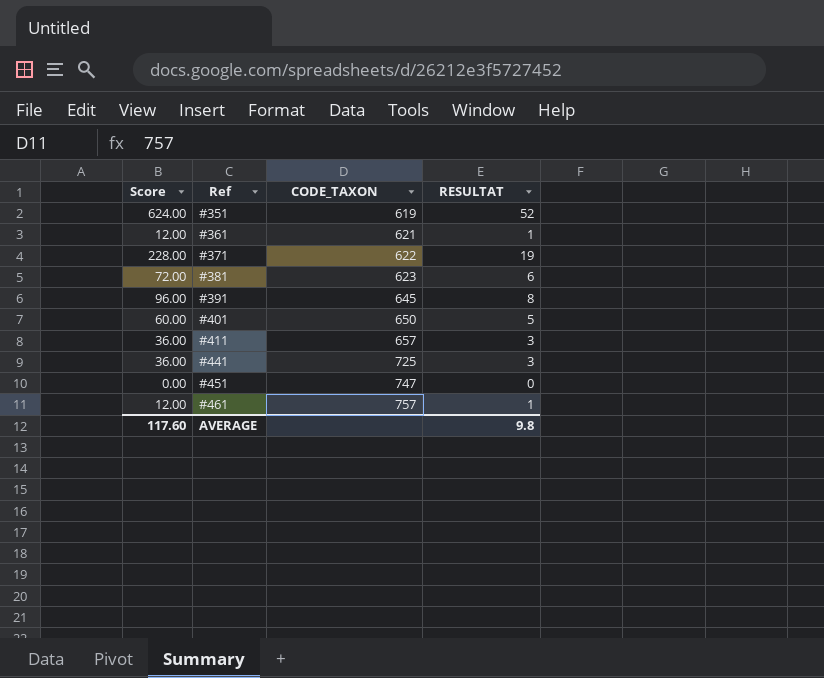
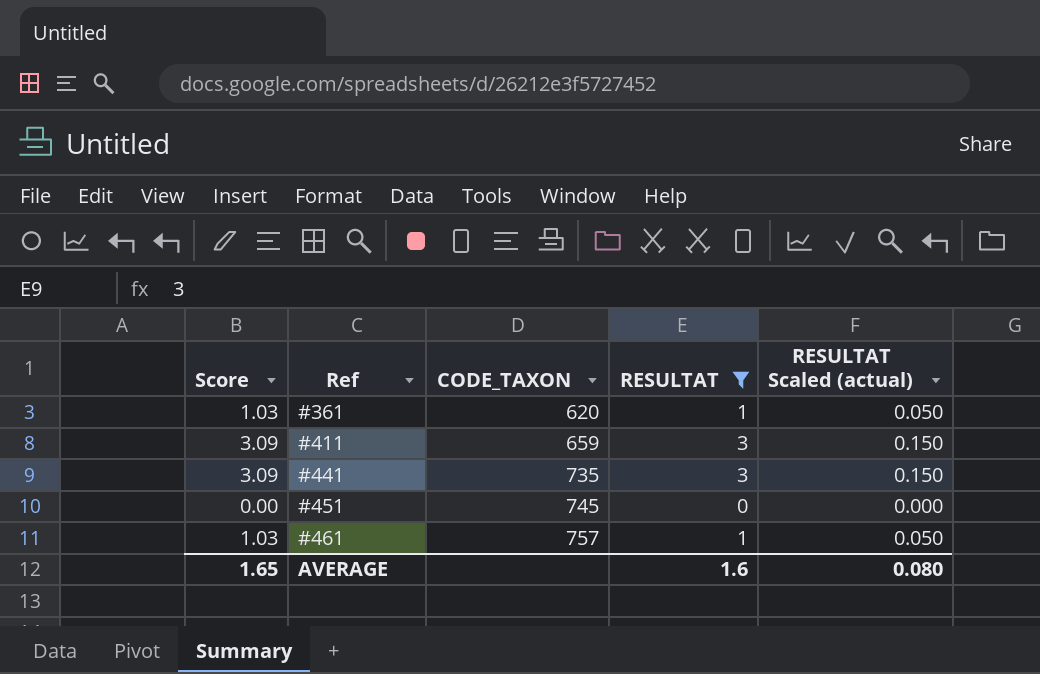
filter: none -> RESULTAT <= 3
column Score | formula: [RESULTAT] * 12 -> [RESULTAT] * 1.03
column RESULTAT Scaled (actual) | formula: none -> [RESULTAT] * 0.05
#361 | CODE_TAXON: 621 -> 620
#411 | CODE_TAXON: 657 -> 659
#441 | CODE_TAXON: 725 -> 735
#451 | CODE_TAXON: 747 -> 745
AVERAGE | Score: 117.60 -> 1.65
AVERAGE | RESULTAT: 9.8 -> 1.6

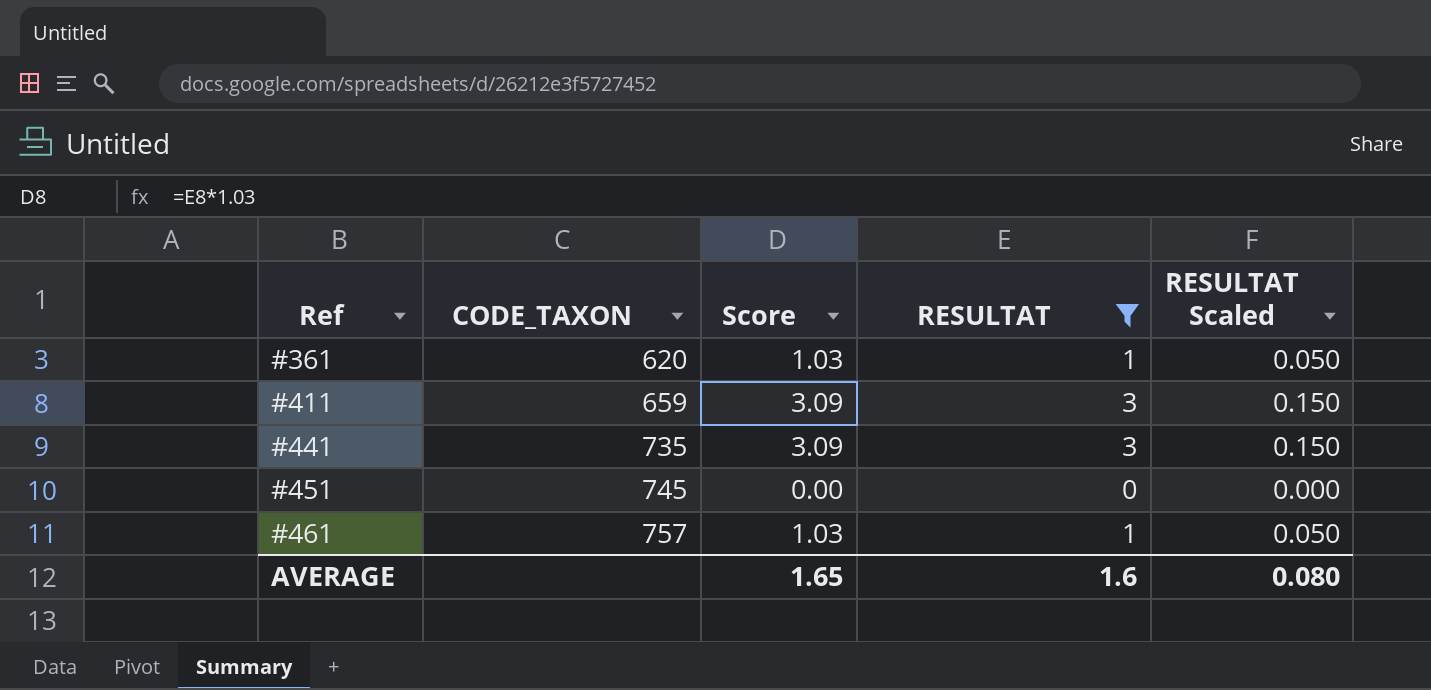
column Score | position: 1 -> 3
column name: RESULTAT Scaled (actual) -> RESULTAT Scaled

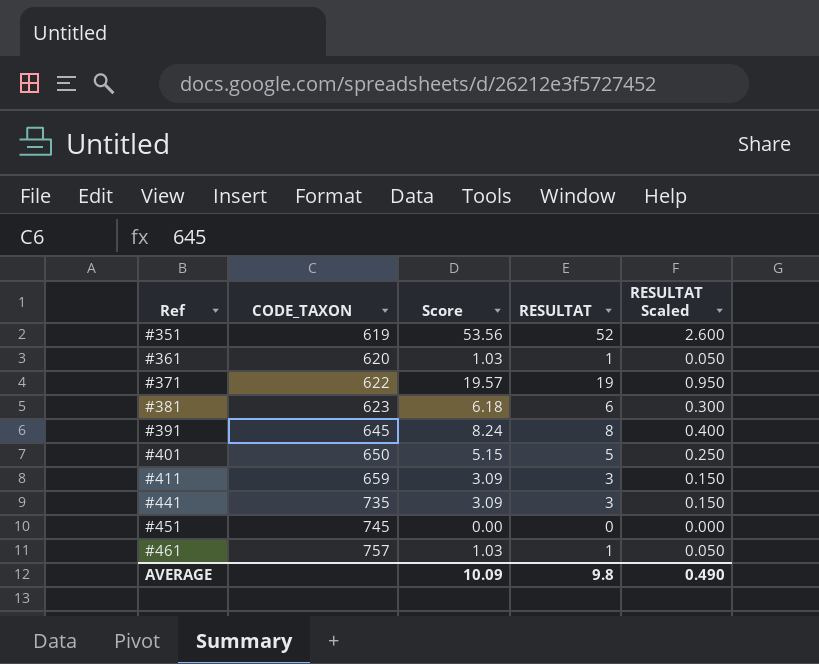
filter: RESULTAT <= 3 -> none
AVERAGE | Score: 1.65 -> 10.09
AVERAGE | RESULTAT: 1.6 -> 9.8
AVERAGE | RESULTAT Scaled: 0.080 -> 0.490

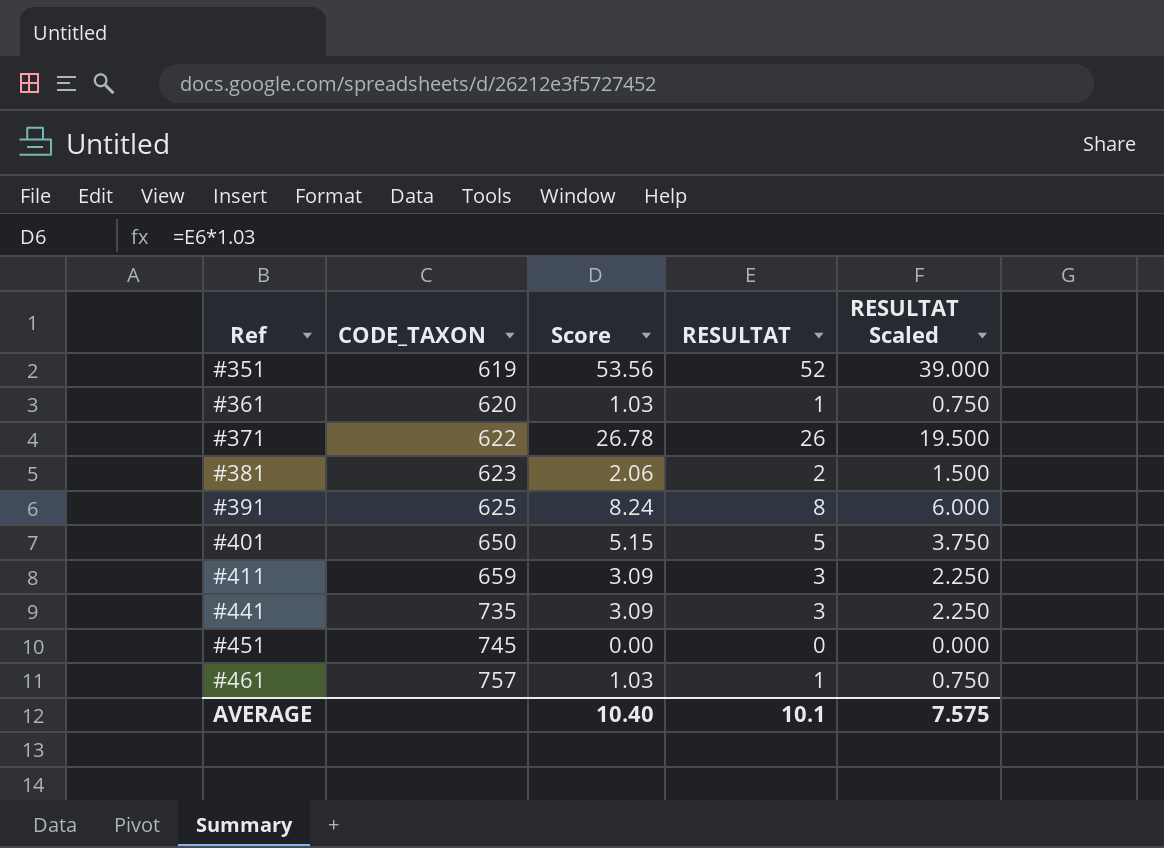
column RESULTAT Scaled | formula: [RESULTAT] * 0.05 -> [RESULTAT] * 0.75
#371 | Score: 19.57 -> 26.78
#371 | RESULTAT: 19 -> 26
#381 | Score: 6.18 -> 2.06
#381 | RESULTAT: 6 -> 2
#391 | CODE_TAXON: 645 -> 625
AVERAGE | Score: 10.09 -> 10.40
AVERAGE | RESULTAT: 9.8 -> 10.1
AVERAGE | RESULTAT Scaled: 0.490 -> 7.575

